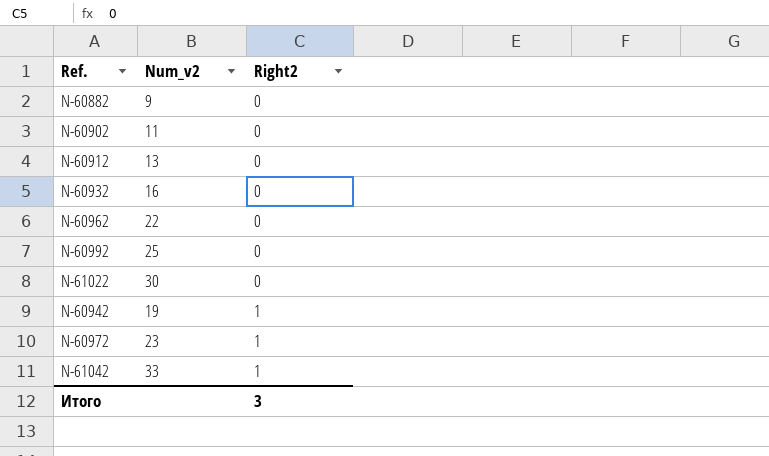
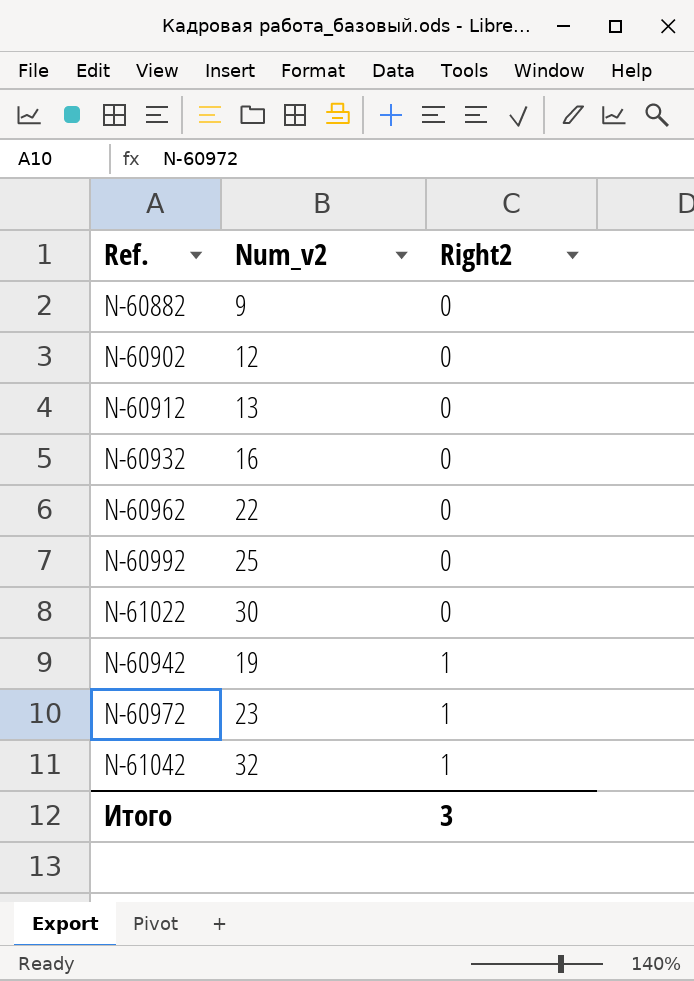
N-60902 | Num_v2: 11 -> 12
N-61042 | Num_v2: 33 -> 32

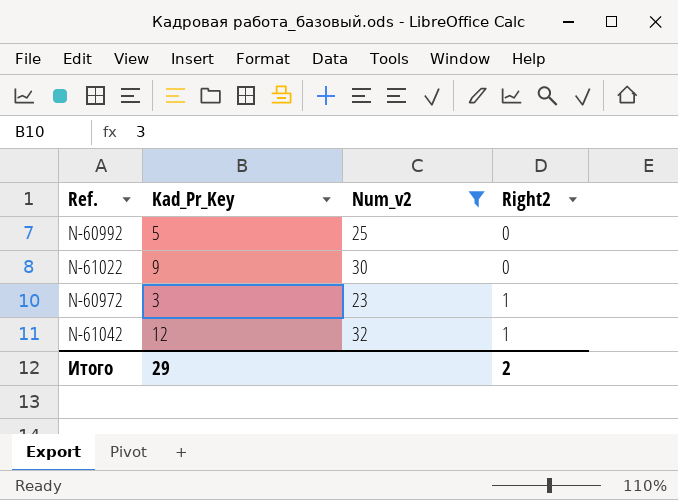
filter: none -> Num_v2 >= 23
column Kad_Pr_Key | position: none -> 2
Итого | Right2: 3 -> 2

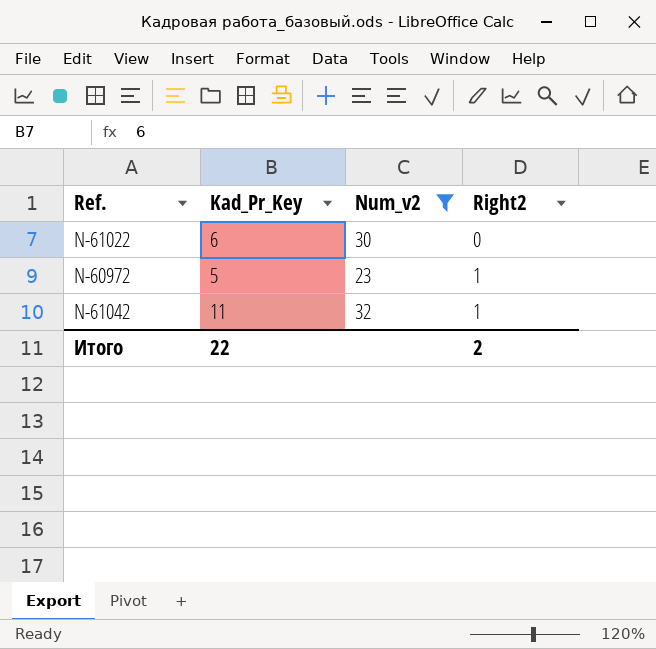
row N-60992: 5 | 25 | 0 -> none
N-61022 | Kad_Pr_Key: 9 -> 6
N-60972 | Kad_Pr_Key: 3 -> 5
N-61042 | Kad_Pr_Key: 12 -> 11
Итого | Kad_Pr_Key: 29 -> 22

